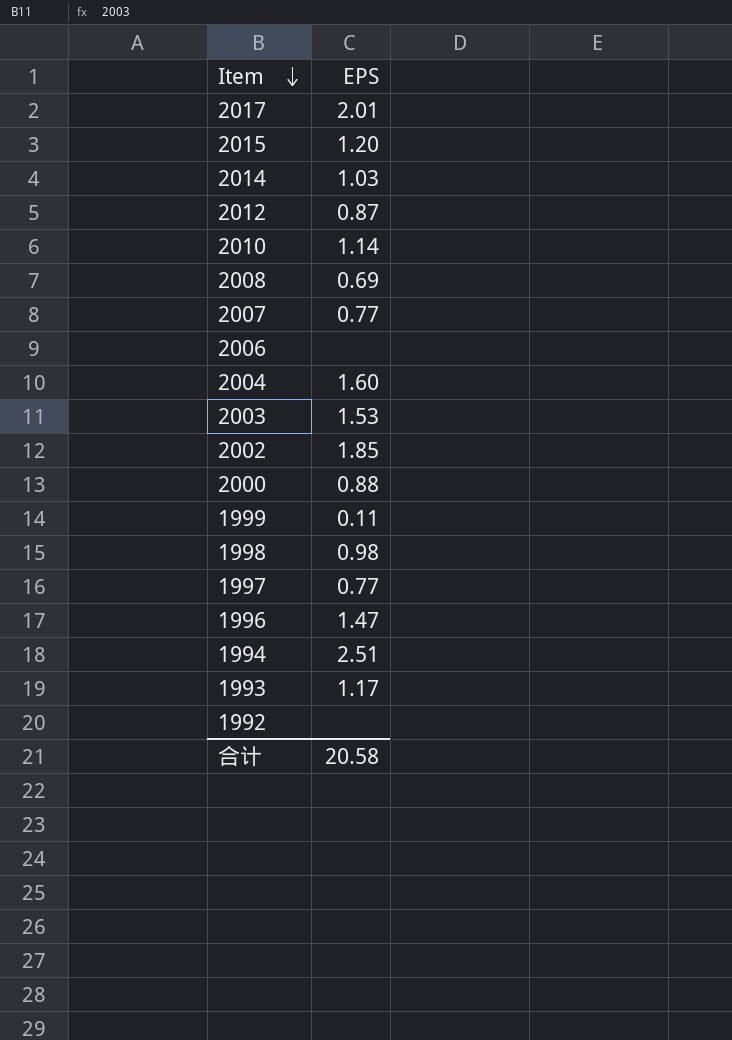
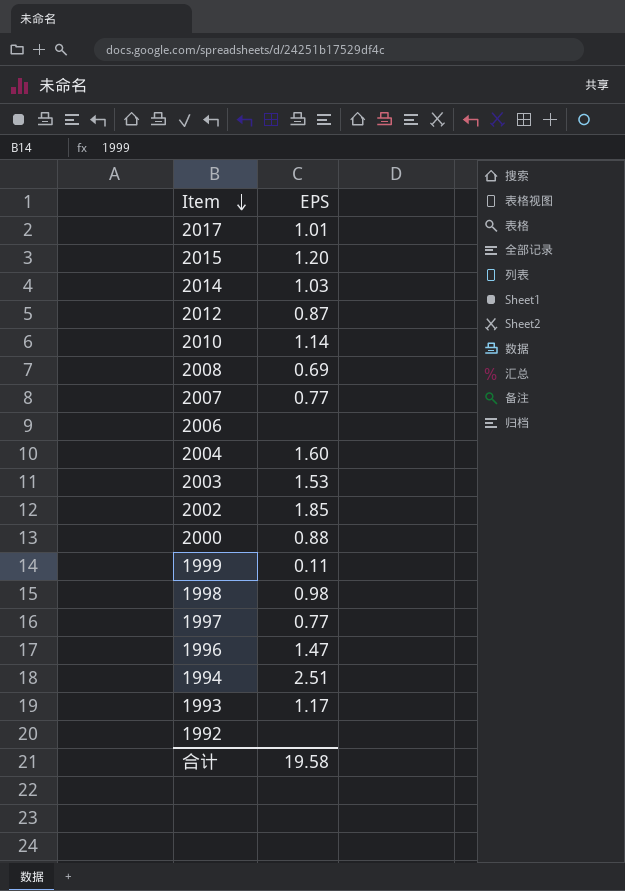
2017 | EPS: 2.01 -> 1.01
合计 | EPS: 20.58 -> 19.58

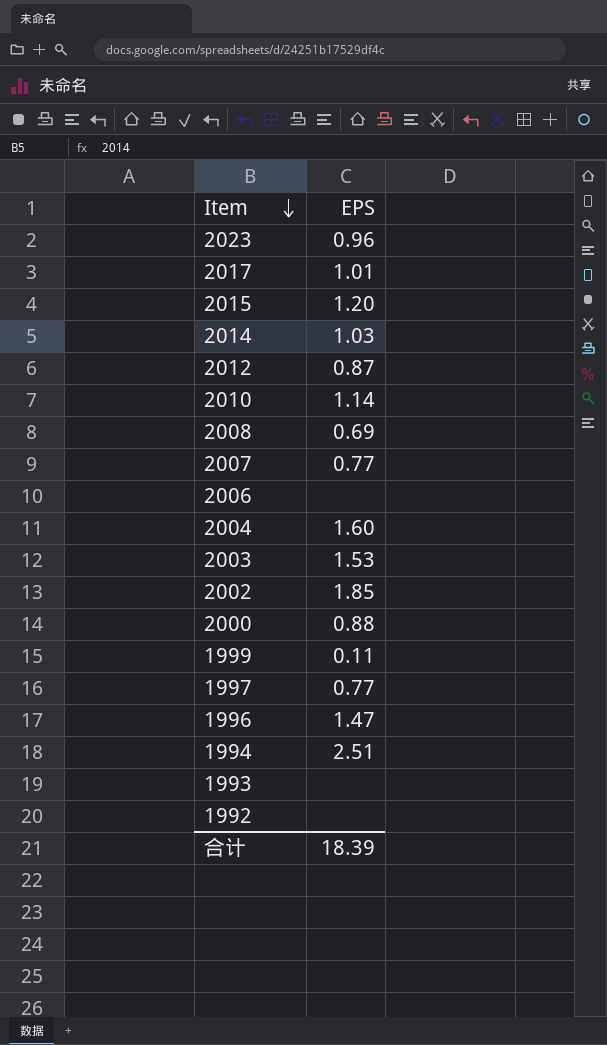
row 1998: 0.98 -> none
row 2023: none -> 0.96
1993 | EPS: 1.17 -> none
合计 | EPS: 19.58 -> 18.39

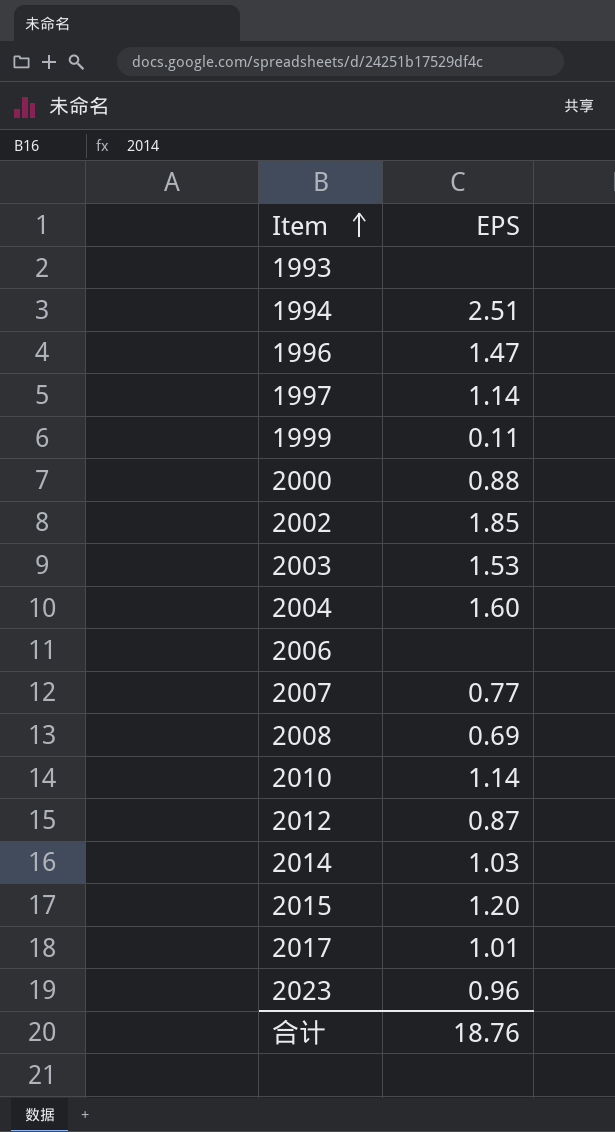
row order: Item descending -> Item ascending
row 1992: none -> none
1997 | EPS: 0.77 -> 1.14
合计 | EPS: 18.39 -> 18.76

